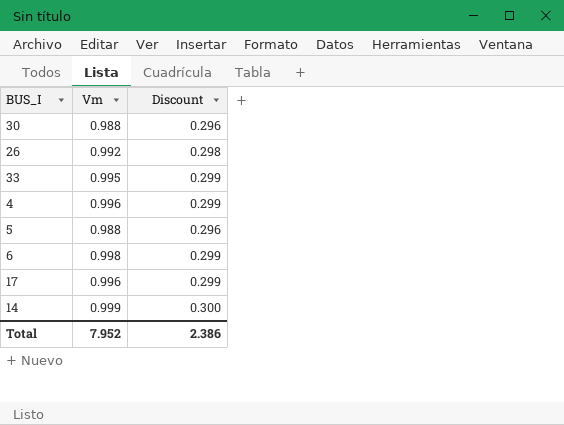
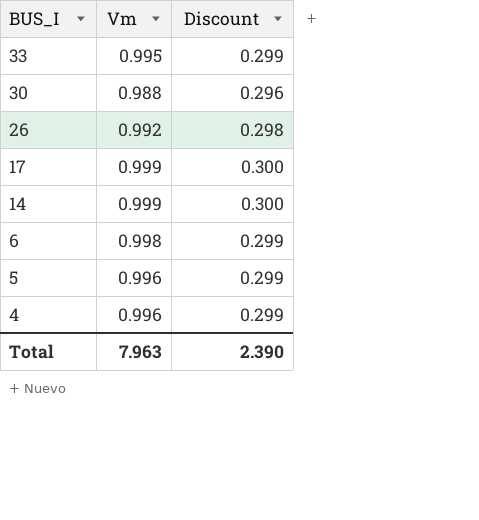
row order: none -> BUS_I descending
17 | Vm: 0.996 -> 0.999
17 | Discount: 0.299 -> 0.300
5 | Vm: 0.988 -> 0.996
5 | Discount: 0.296 -> 0.299
Total | Vm: 7.952 -> 7.963
Total | Discount: 2.386 -> 2.390

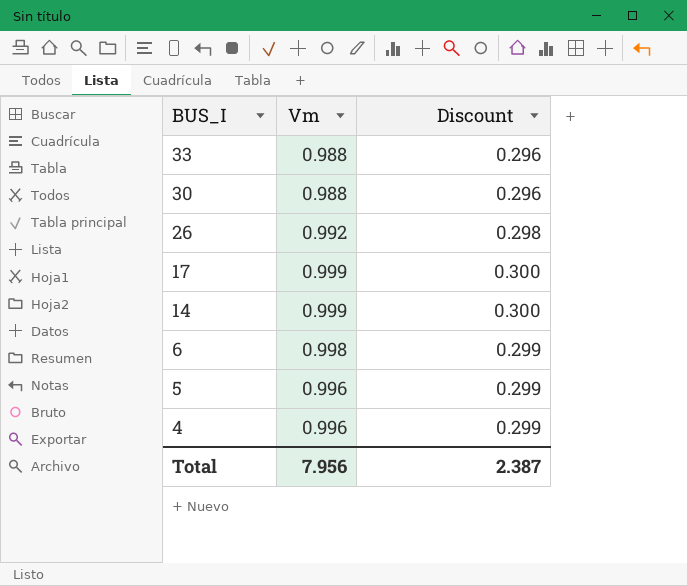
33 | Vm: 0.995 -> 0.988
33 | Discount: 0.299 -> 0.296
Total | Vm: 7.963 -> 7.956
Total | Discount: 2.390 -> 2.387

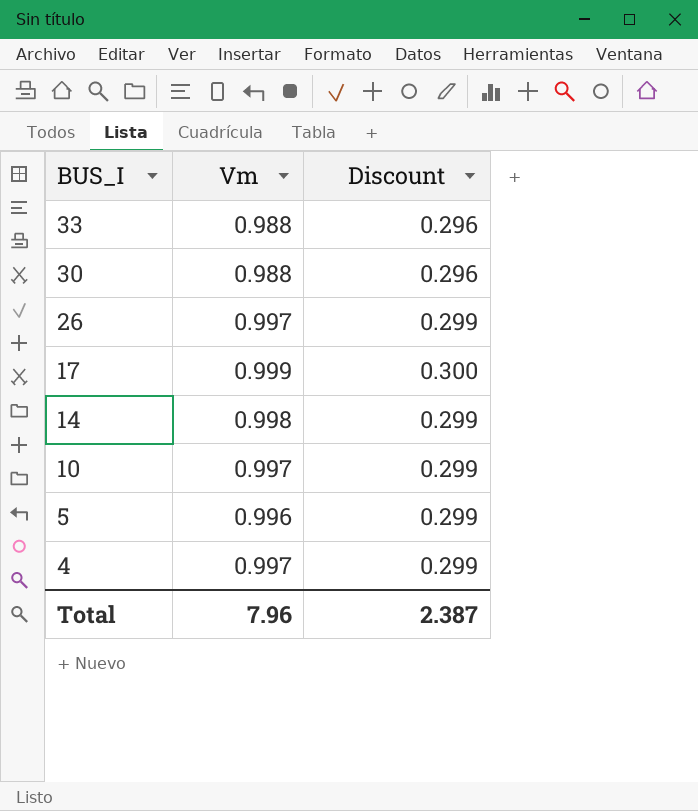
row 6: 0.998 | 0.299 -> none
26 | Vm: 0.992 -> 0.997
26 | Discount: 0.298 -> 0.299
14 | Vm: 0.999 -> 0.998
14 | Discount: 0.300 -> 0.299
row 10: none -> 0.997 | 0.299
4 | Vm: 0.996 -> 0.997
Total | Vm: 7.956 -> 7.96

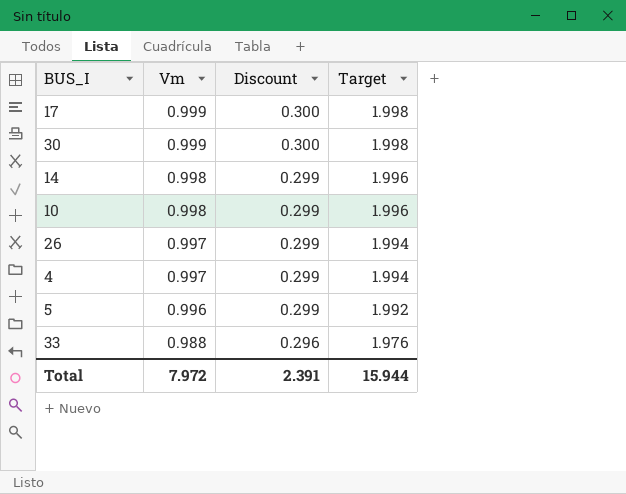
row order: BUS_I descending -> Vm descending
column Target | formula: none -> [Vm] * 2
30 | Vm: 0.988 -> 0.999
30 | Discount: 0.296 -> 0.300
10 | Vm: 0.997 -> 0.998
Total | Vm: 7.96 -> 7.972
Total | Discount: 2.387 -> 2.391

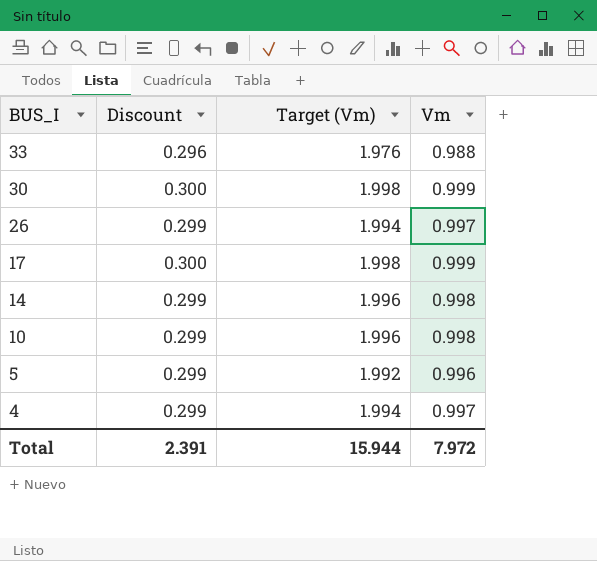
row order: Vm descending -> BUS_I descending
column name: Target -> Target (Vm)
column Vm | position: 2 -> 4

